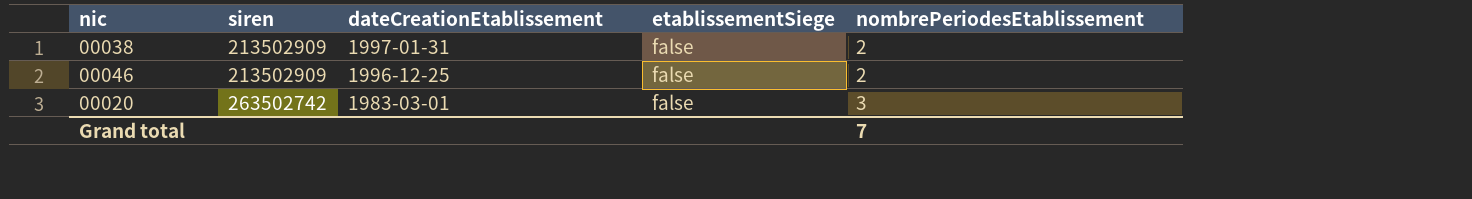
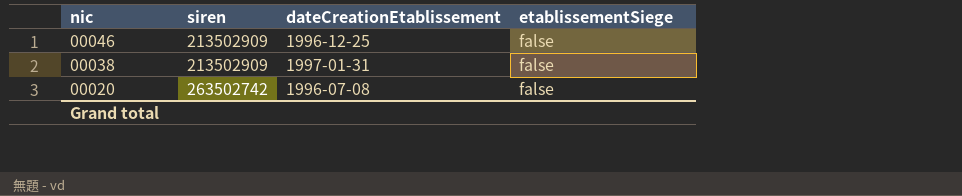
row order: siren ascending -> nic descending
column nombrePeriodesEtablissement | position: 5 -> none
00020 | dateCreationEtablissement: 1983-03-01 -> 1996-07-08

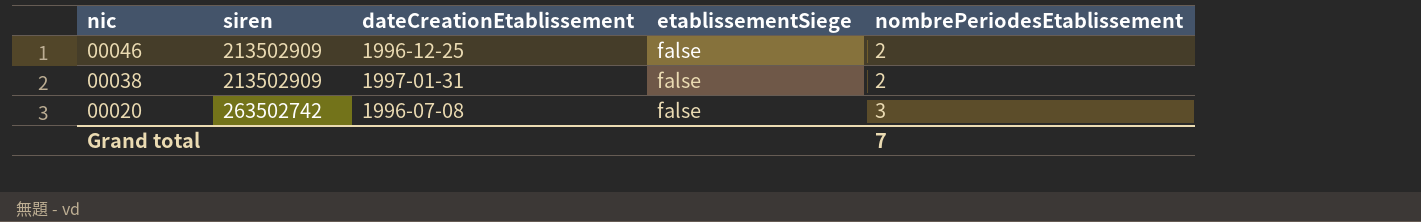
column nombrePeriodesEtablissement | position: none -> 5

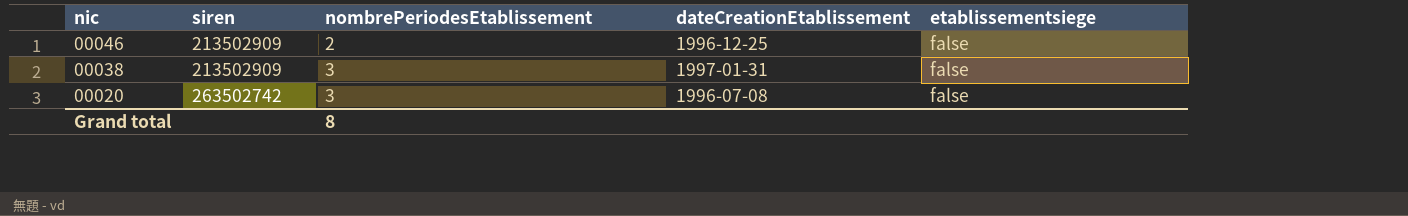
column nombrePeriodesEtablissement | position: 5 -> 3
column name: etablissementSiege -> etablissementsiege
00038 | nombrePeriodesEtablissement: 2 -> 3
Grand total | nombrePeriodesEtablissement: 7 -> 8

